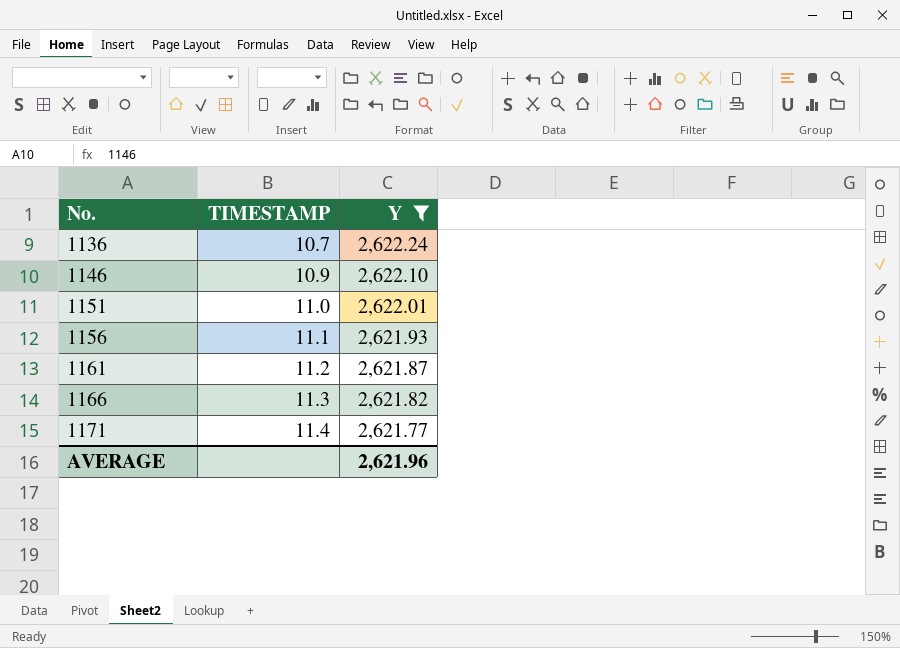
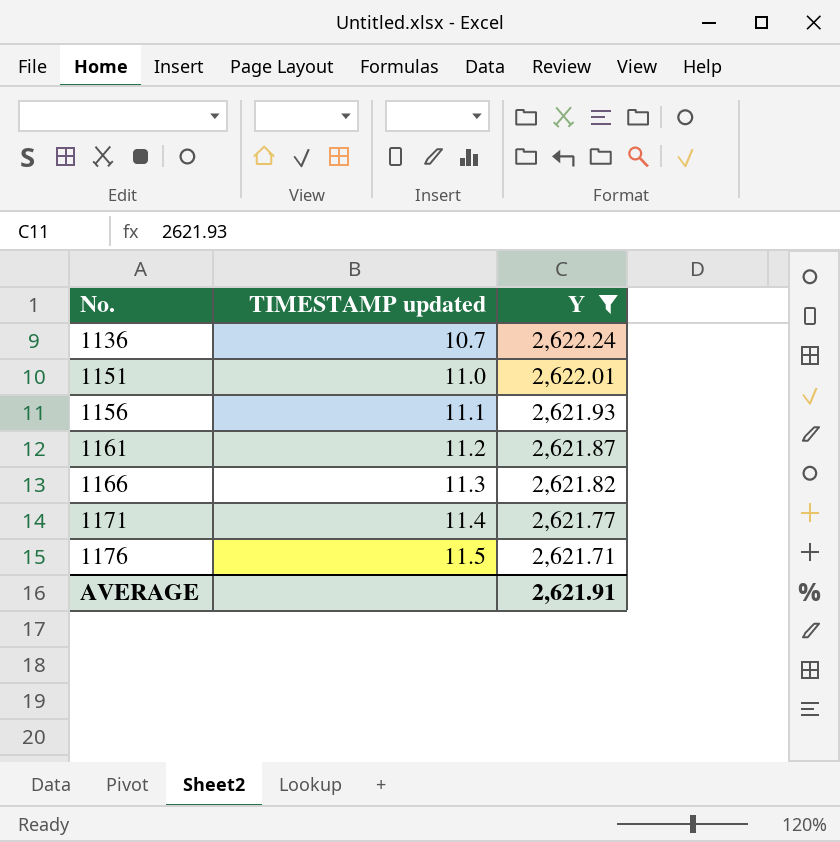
column name: TIMESTAMP -> TIMESTAMP updated
row 1146: 10.9 | 2,622.10 -> none
row 1176: none -> 11.5 | 2,621.71
AVERAGE | Y: 2,621.96 -> 2,621.91

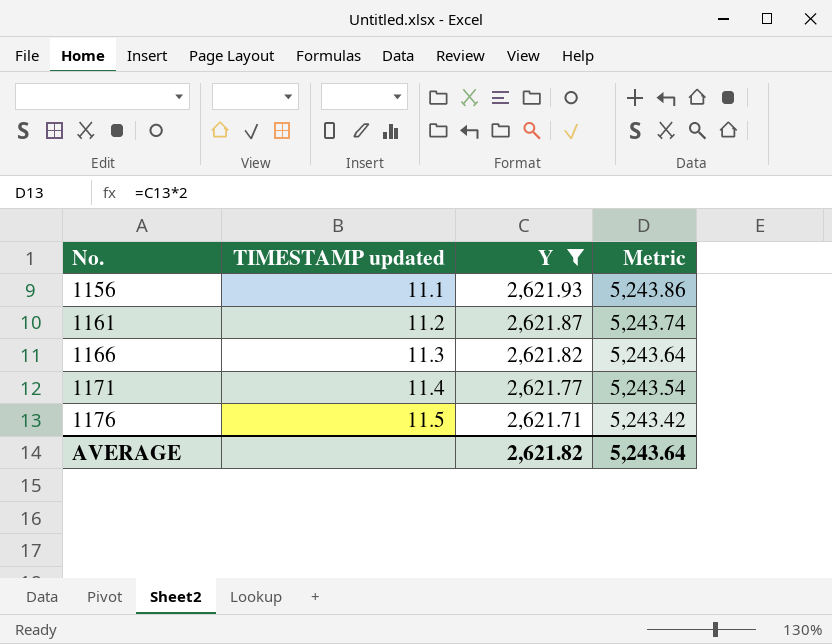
column Metric | formula: none -> [Y] * 2
row 1136: 10.7 | 2,622.24 -> none
row 1151: 11.0 | 2,622.01 -> none
AVERAGE | Y: 2,621.91 -> 2,621.82

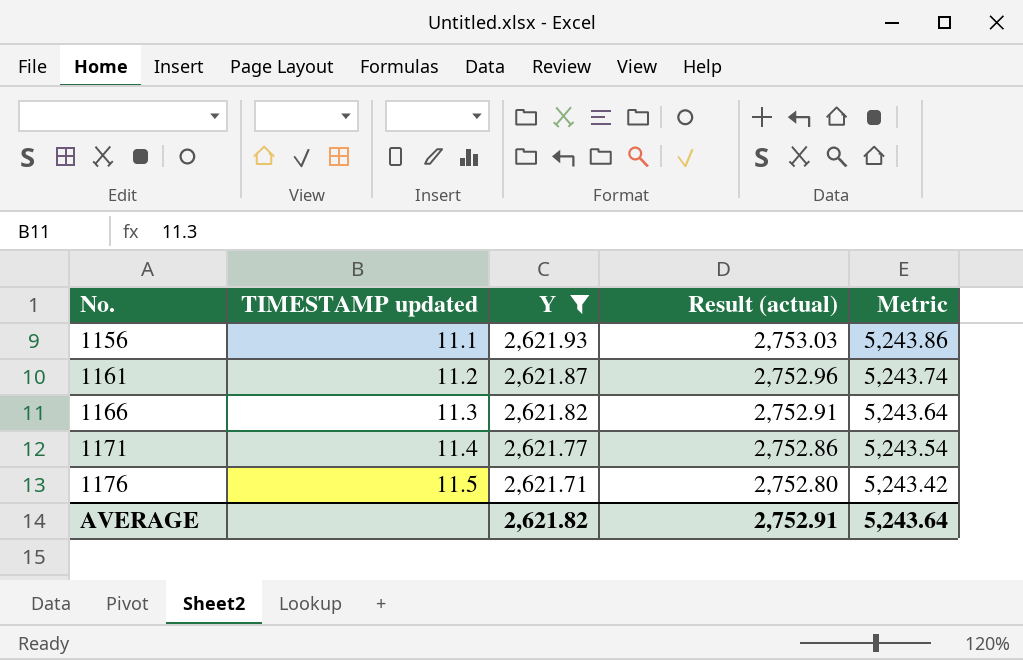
column Result (actual) | formula: none -> [Y] * 1.05

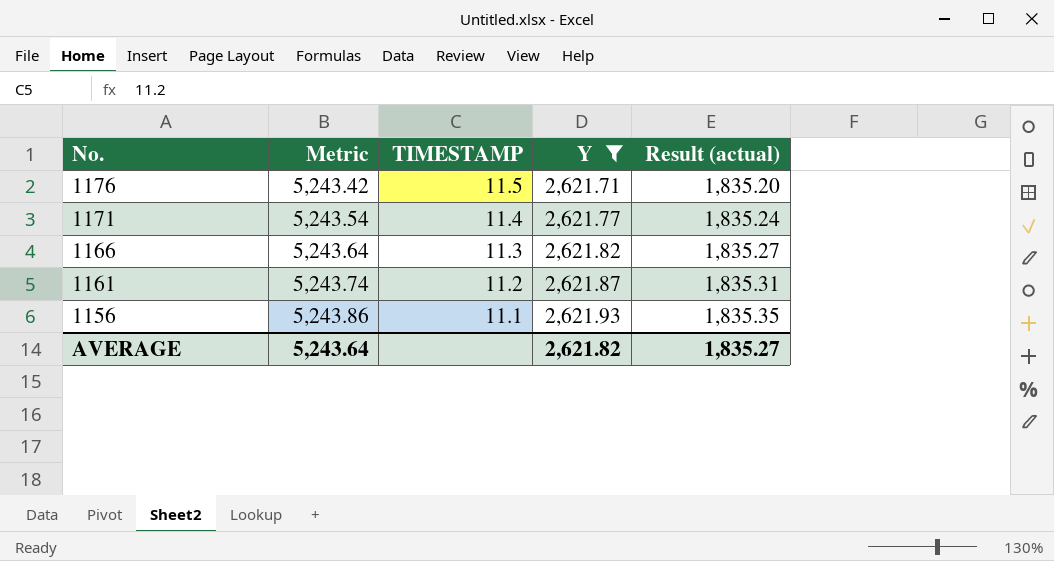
row order: No. ascending -> No. descending
column Metric | position: 5 -> 2
column name: TIMESTAMP updated -> TIMESTAMP
column Result (actual) | formula: [Y] * 1.05 -> [Y] * 0.7
AVERAGE | Result (actual): 2,752.91 -> 1,835.27

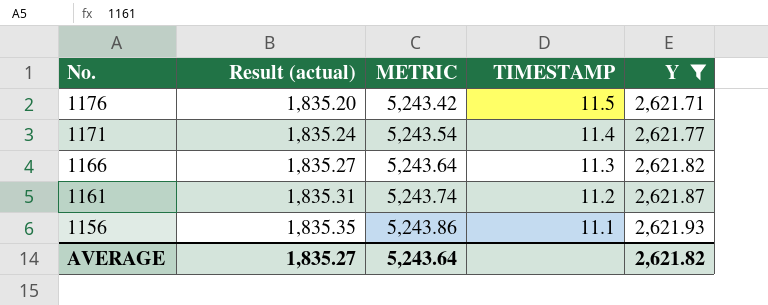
column Result (actual) | position: 5 -> 2
column name: Metric -> METRIC

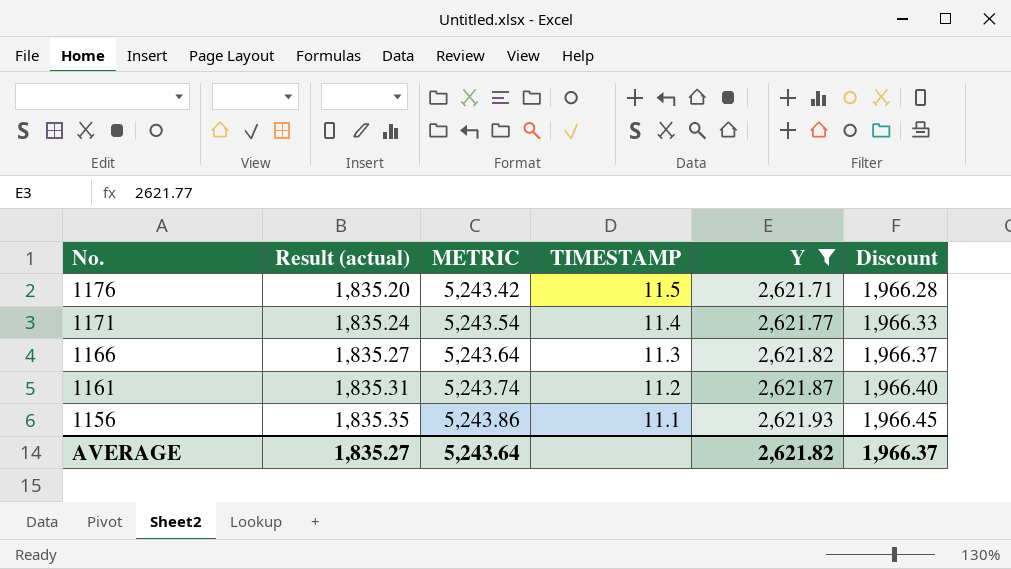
column Discount | formula: none -> [Y] * 0.75

